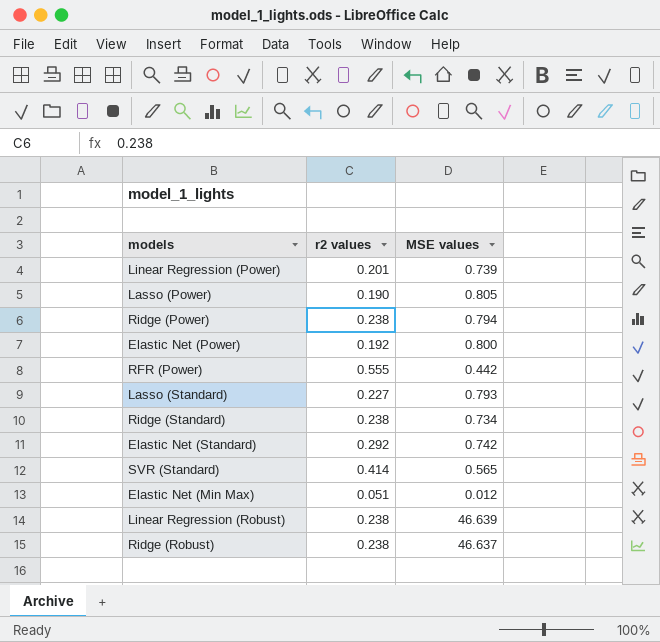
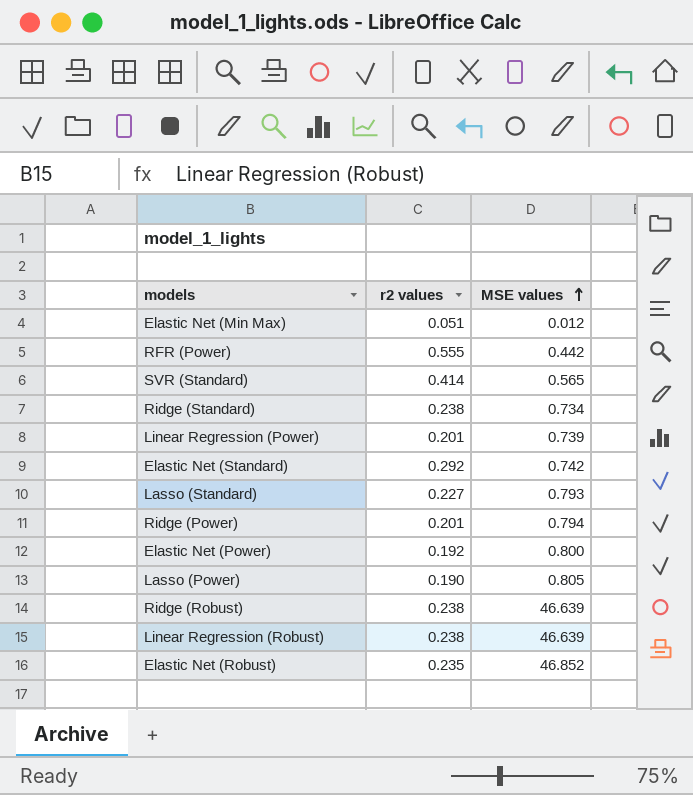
row order: none -> MSE values ascending
Ridge (Power) | r2 values: 0.238 -> 0.201
Ridge (Robust) | MSE values: 46.637 -> 46.639
row Elastic Net (Robust): none -> 0.235 | 46.852

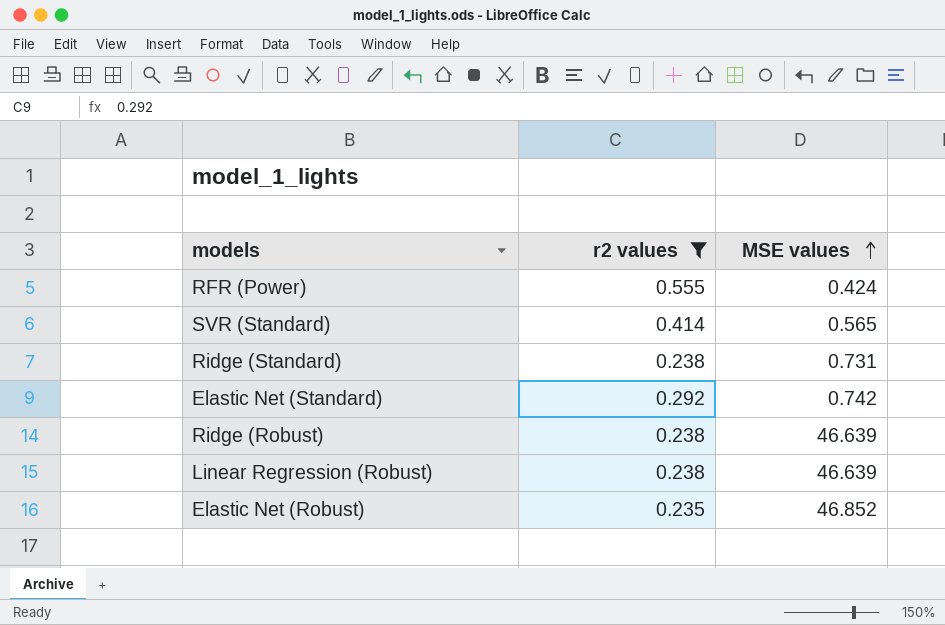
filter: none -> r2 values >= 0.235
RFR (Power) | MSE values: 0.442 -> 0.424
Ridge (Standard) | MSE values: 0.734 -> 0.731

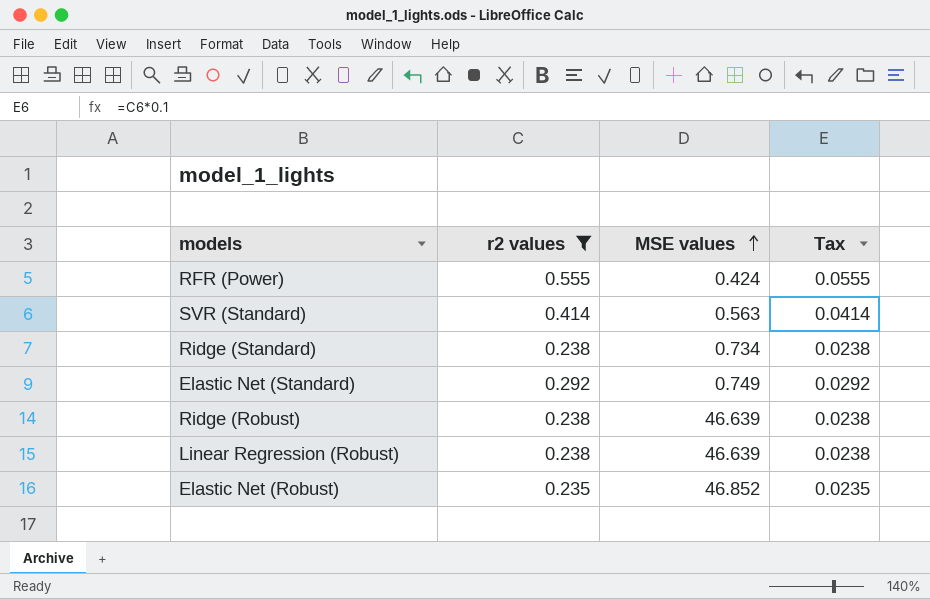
column Tax | formula: none -> [r2 values] * 0.1
SVR (Standard) | MSE values: 0.565 -> 0.563
Ridge (Standard) | MSE values: 0.731 -> 0.734
Elastic Net (Standard) | MSE values: 0.742 -> 0.749

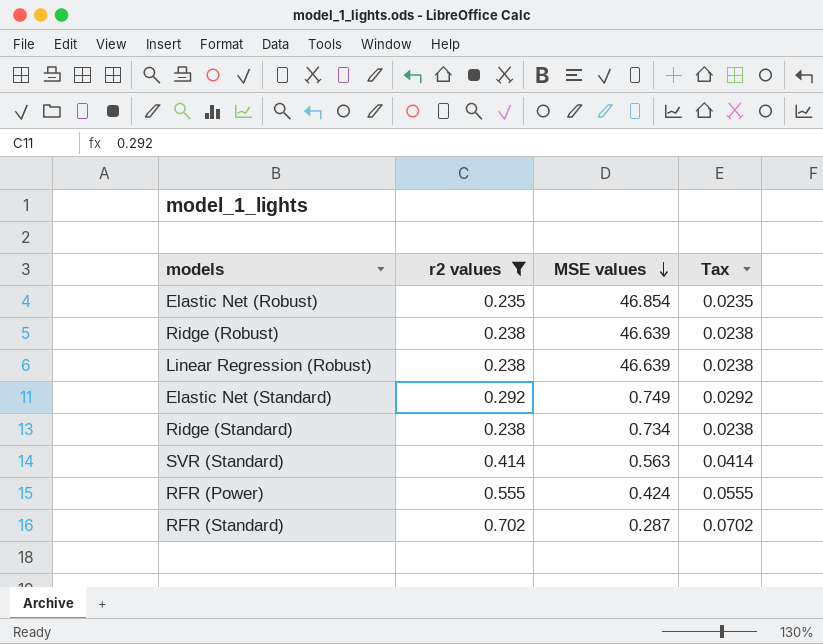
row order: MSE values ascending -> MSE values descending
Elastic Net (Robust) | MSE values: 46.852 -> 46.854
row RFR (Standard): none -> 0.702 | 0.287 | 0.0702

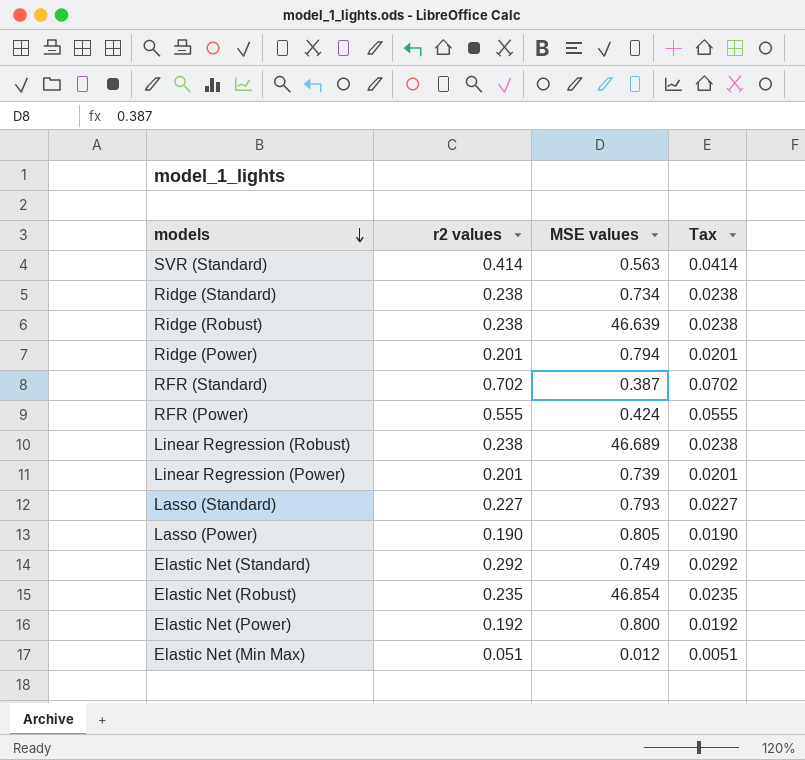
filter: r2 values >= 0.235 -> none
row order: MSE values descending -> models descending
RFR (Standard) | MSE values: 0.287 -> 0.387
Linear Regression (Robust) | MSE values: 46.639 -> 46.689

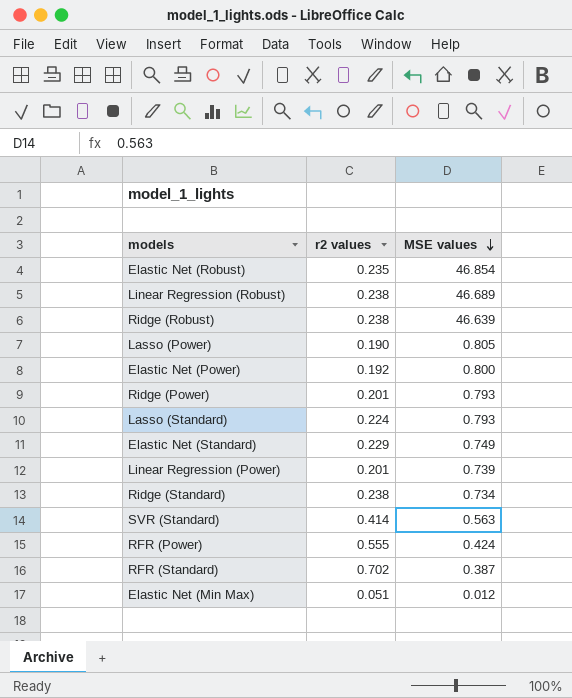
row order: models descending -> MSE values descending
column Tax | formula: [r2 values] * 0.1 -> none
Ridge (Power) | MSE values: 0.794 -> 0.793
Lasso (Standard) | r2 values: 0.227 -> 0.224
Elastic Net (Standard) | r2 values: 0.292 -> 0.229

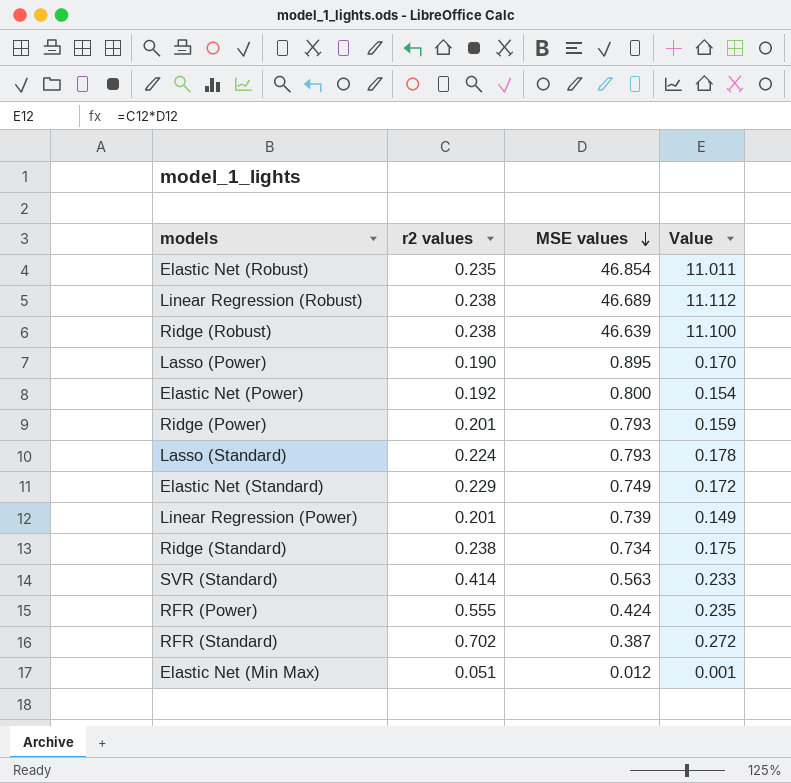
column Value | formula: none -> [r2 values] * [MSE values]
Lasso (Power) | MSE values: 0.805 -> 0.895

